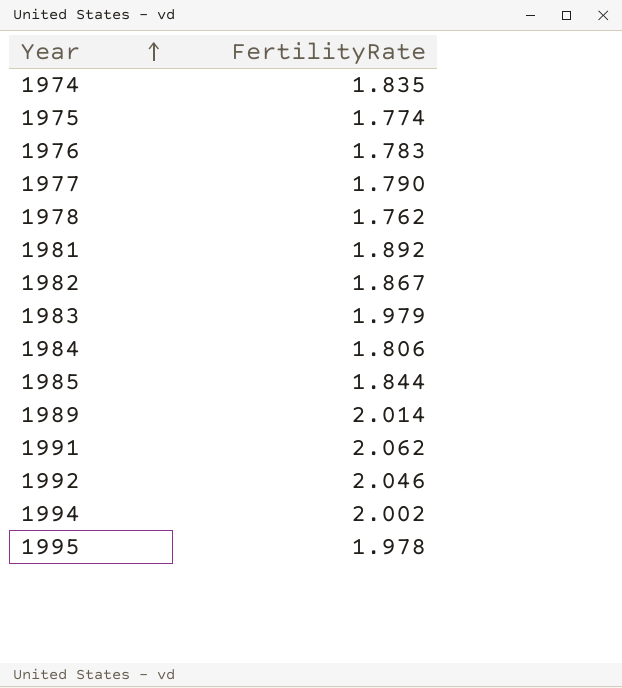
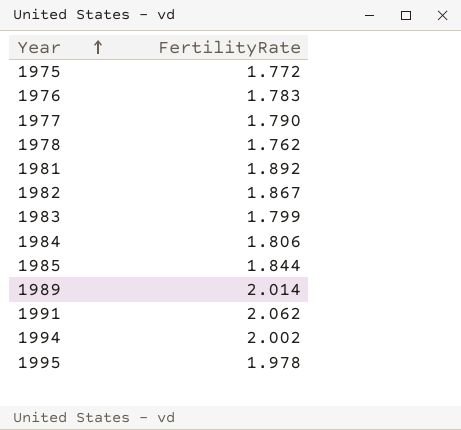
row 1974: 1.835 -> none
row 1992: 2.046 -> none
1975 | FertilityRate: 1.774 -> 1.772
1983 | FertilityRate: 1.979 -> 1.799

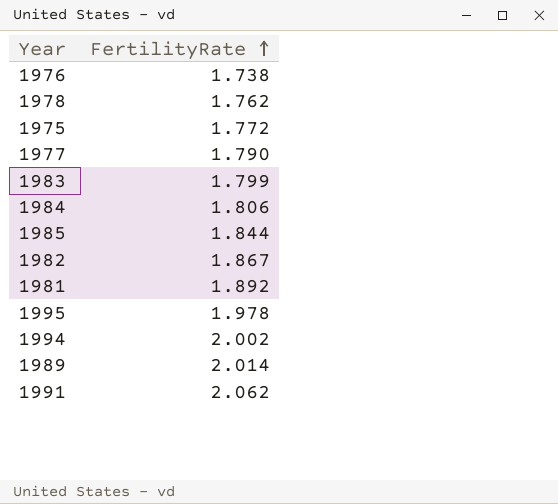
row order: Year ascending -> FertilityRate ascending
1976 | FertilityRate: 1.783 -> 1.738

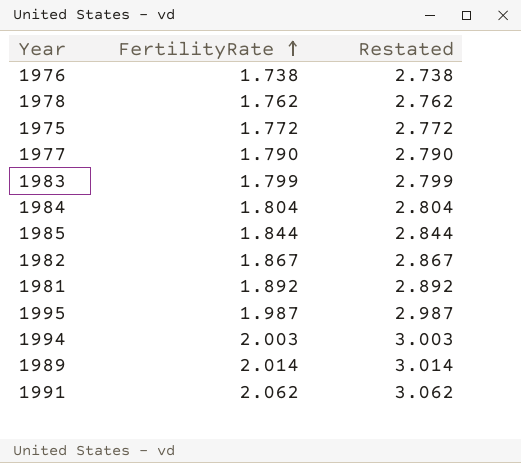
column Restated | formula: none -> [FertilityRate] + 1
1984 | FertilityRate: 1.806 -> 1.804
1995 | FertilityRate: 1.978 -> 1.987
1994 | FertilityRate: 2.002 -> 2.003

